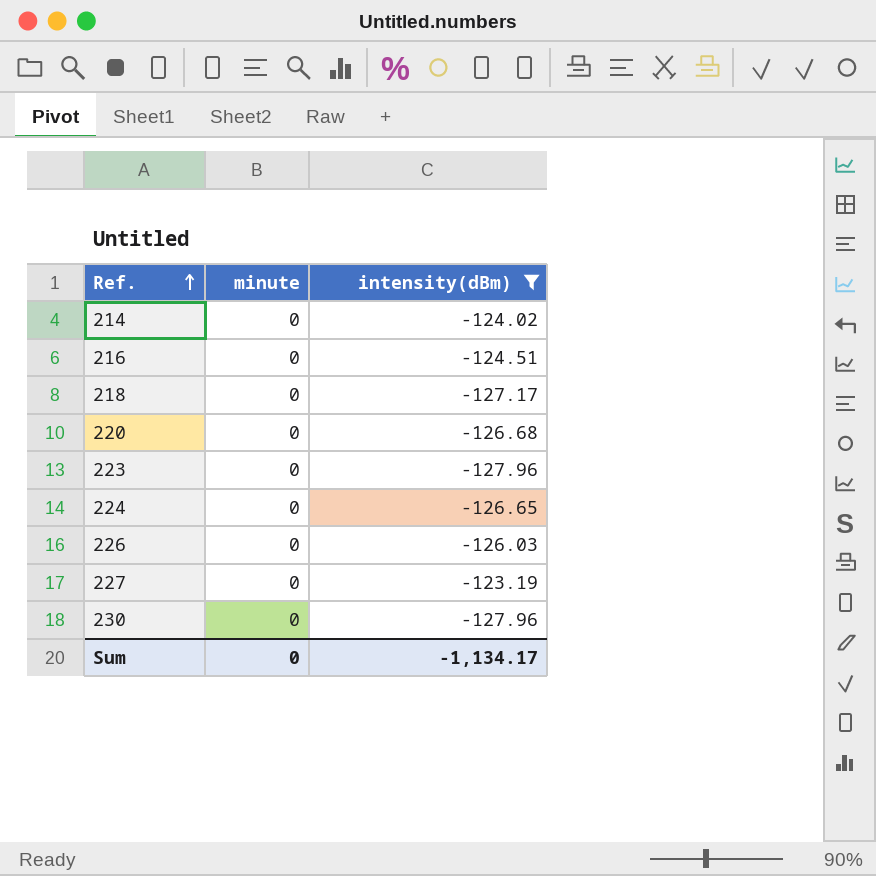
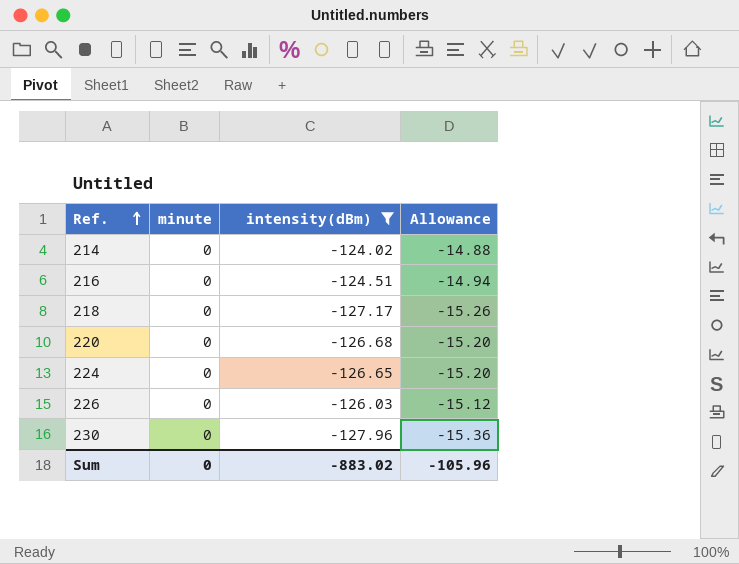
column Allowance | formula: none -> [intensity(dBm)] * 0.12
row 223: 0 | -127.96 -> none
row 227: 0 | -123.19 -> none
Sum | intensity(dBm): -1,134.17 -> -883.02

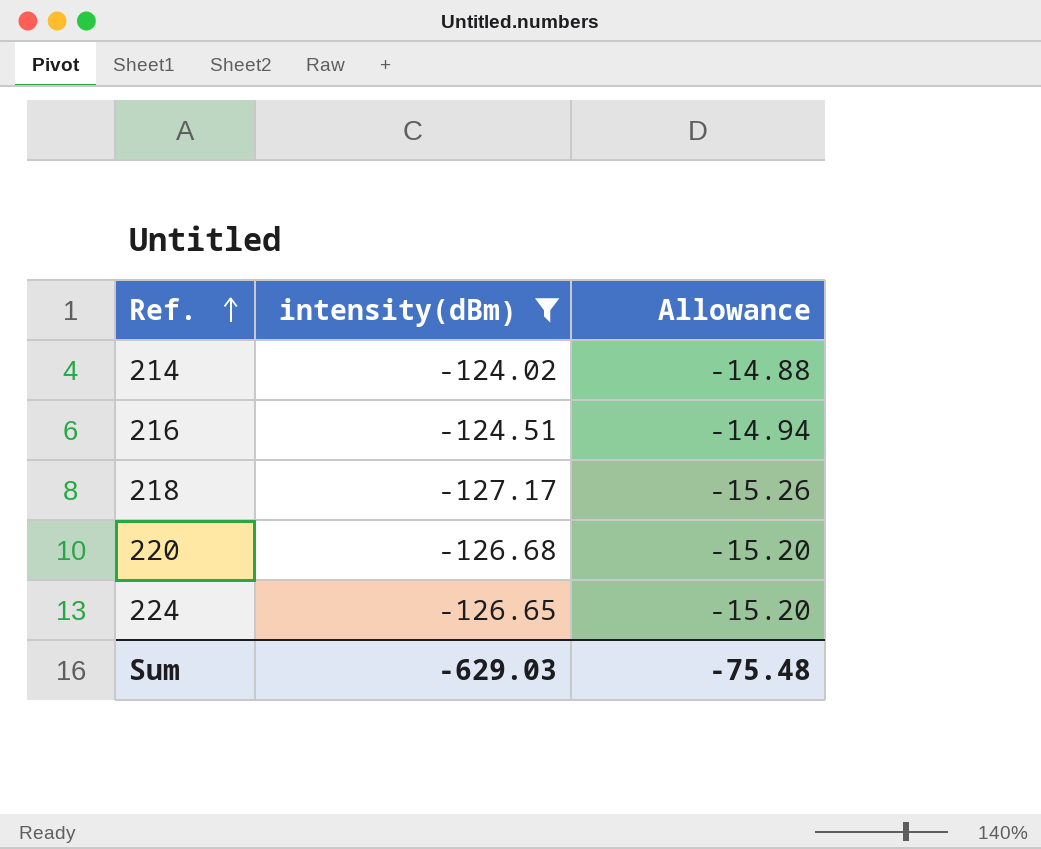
column minute | position: 2 -> none
row 226: 0 | -126.03 | -15.12 -> none
row 230: 0 | -127.96 | -15.36 -> none
Sum | intensity(dBm): -883.02 -> -629.03
Sum | Allowance: -105.96 -> -75.48

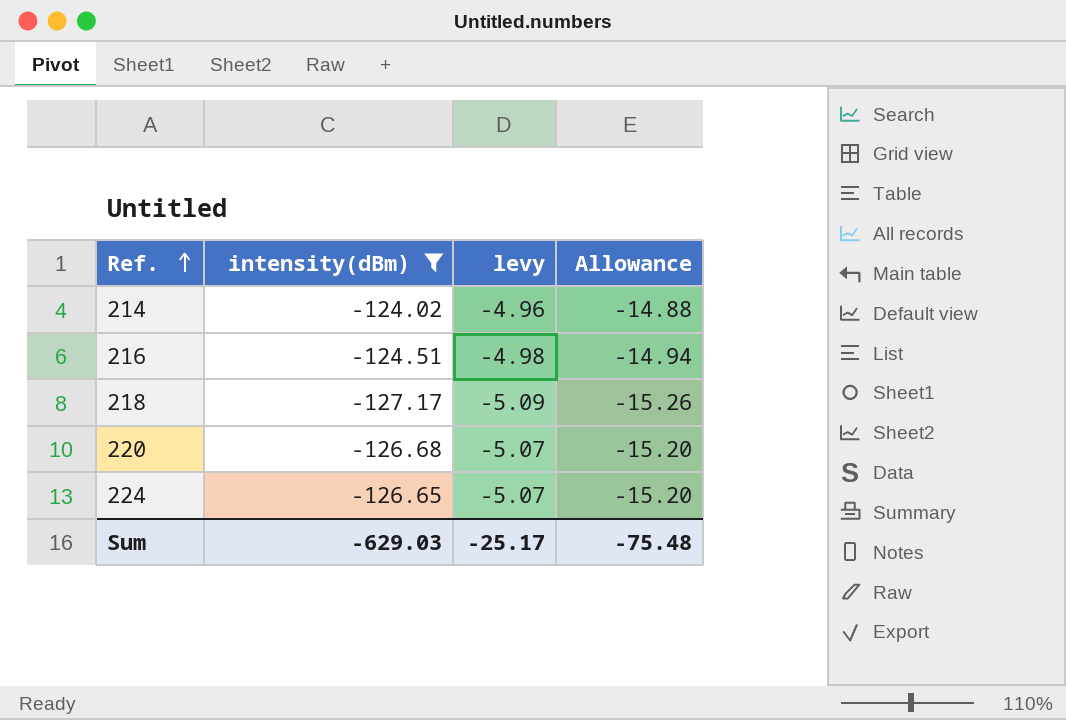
column levy | formula: none -> [intensity(dBm)] * 0.04

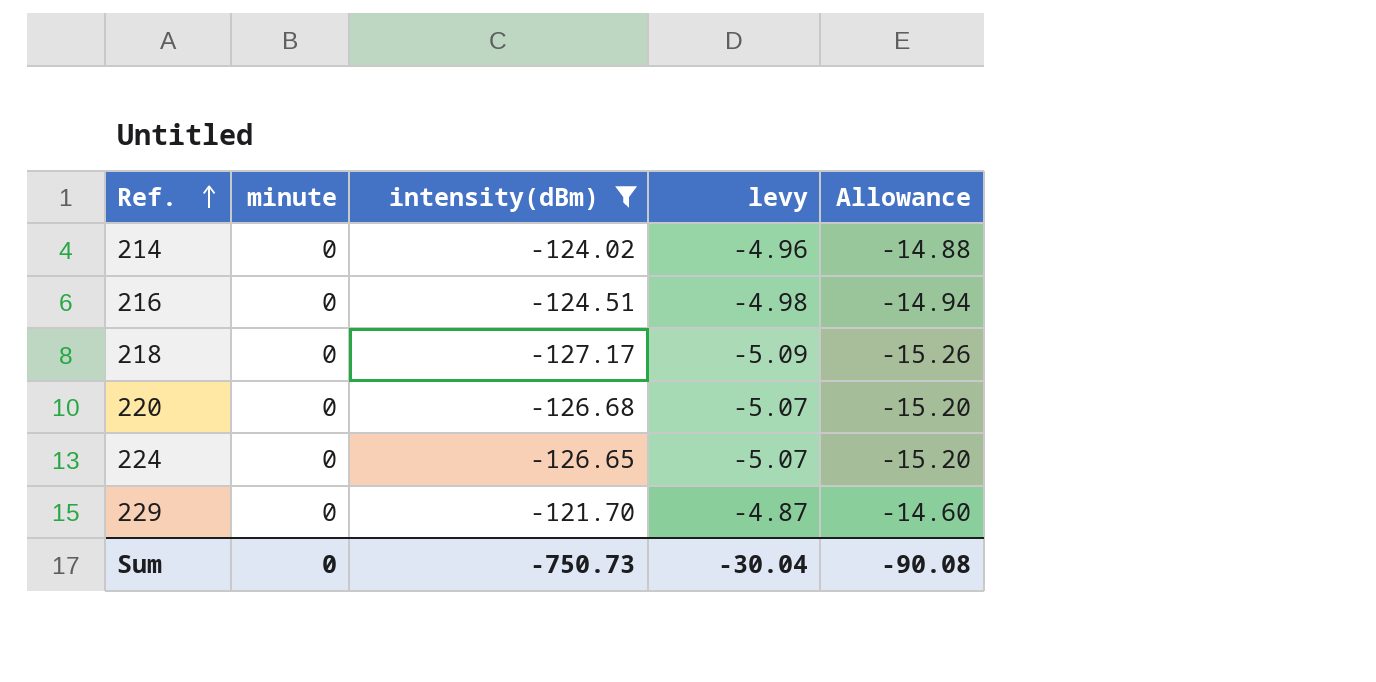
column minute | position: none -> 2
row 229: none -> 0 | -121.70 | -4.87 | -14.60
Sum | intensity(dBm): -629.03 -> -750.73
Sum | levy: -25.17 -> -30.04
Sum | Allowance: -75.48 -> -90.08

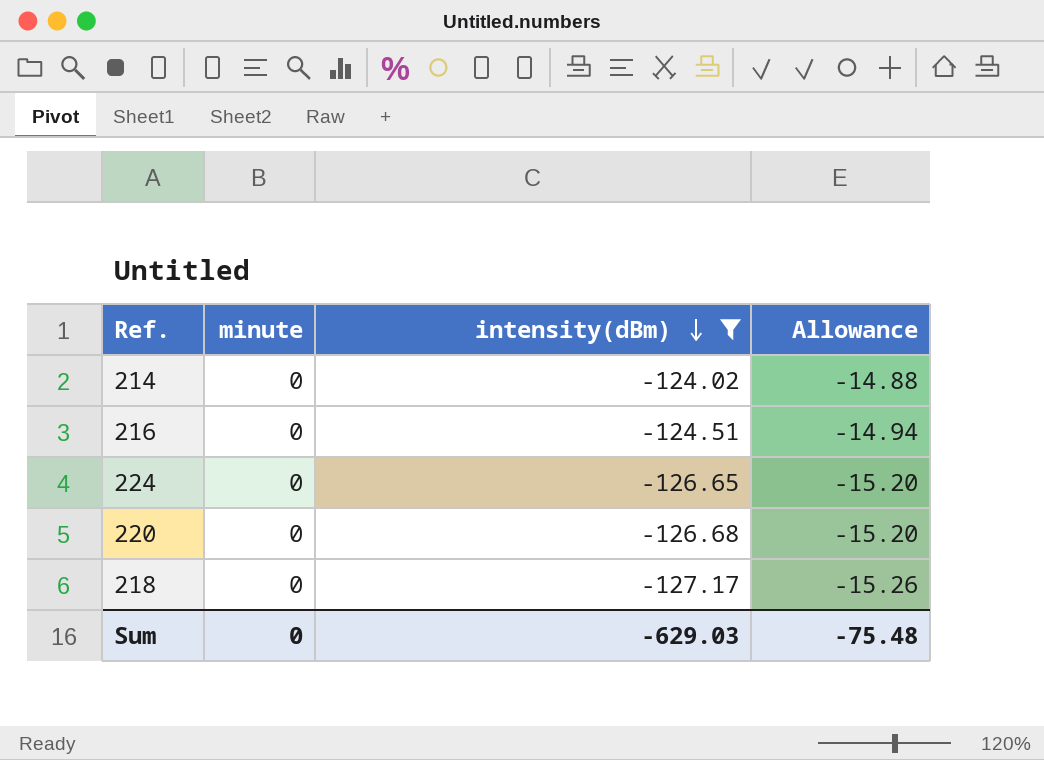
row order: Ref. ascending -> intensity(dBm) descending
column levy | formula: [intensity(dBm)] * 0.04 -> none
row 229: 0 | -121.70 | -4.87 | -14.60 -> none
Sum | intensity(dBm): -750.73 -> -629.03
Sum | Allowance: -90.08 -> -75.48

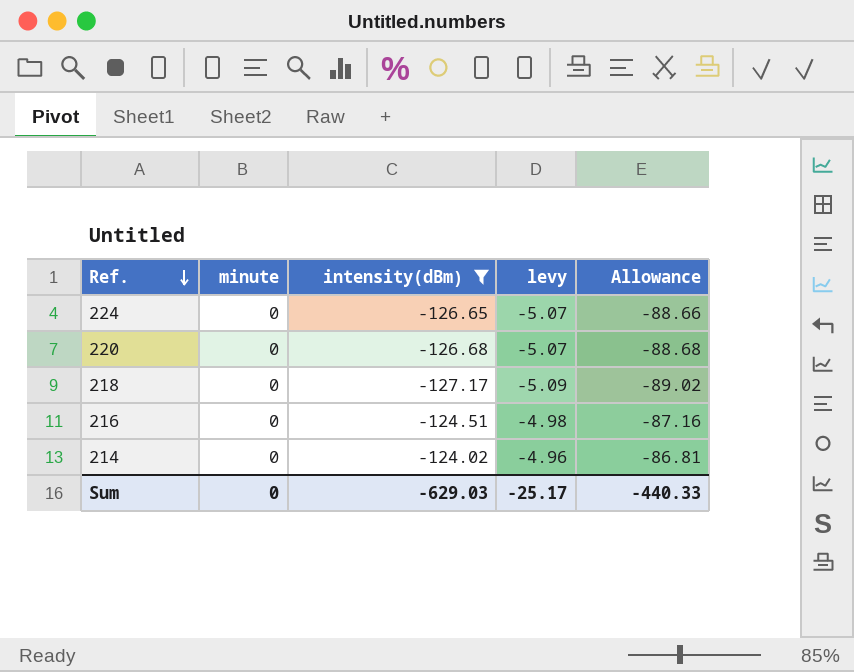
row order: intensity(dBm) descending -> Ref. descending
column levy | formula: none -> [intensity(dBm)] * 0.04
column Allowance | formula: [intensity(dBm)] * 0.12 -> [intensity(dBm)] * 0.7
Sum | Allowance: -75.48 -> -440.33

